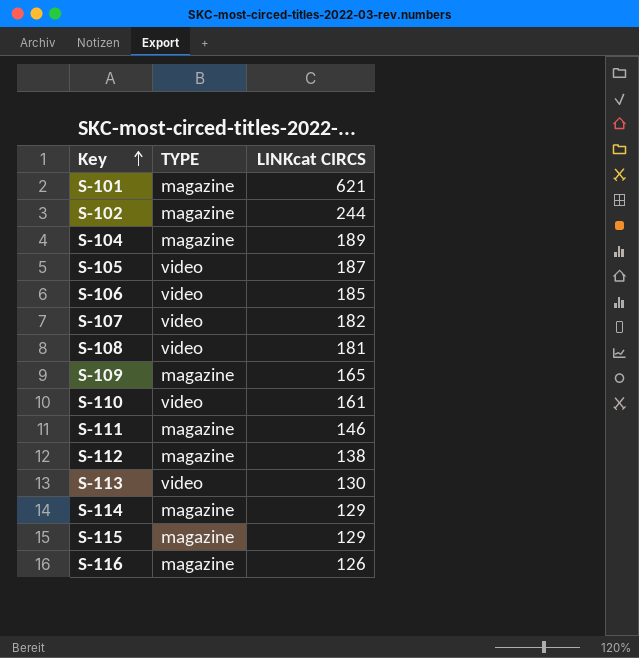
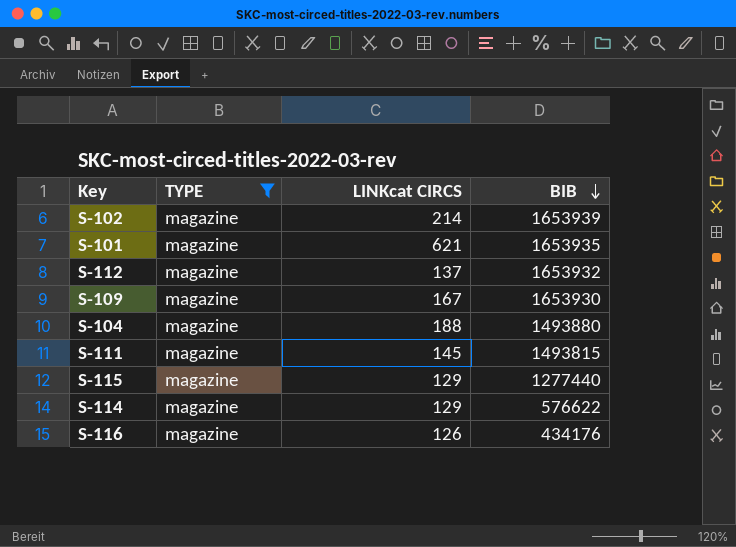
filter: none -> TYPE = magazine
row order: Key ascending -> BIB descending
column BIB | position: none -> 4
S-102 | LINKcat CIRCS: 244 -> 214
S-112 | LINKcat CIRCS: 138 -> 137
S-109 | LINKcat CIRCS: 165 -> 167
S-104 | LINKcat CIRCS: 189 -> 188
S-111 | LINKcat CIRCS: 146 -> 145

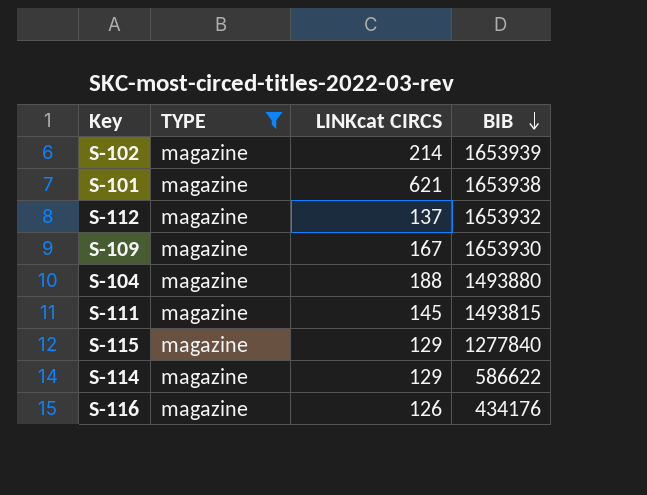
S-101 | BIB: 1653935 -> 1653938
S-115 | BIB: 1277440 -> 1277840
S-114 | BIB: 576622 -> 586622

